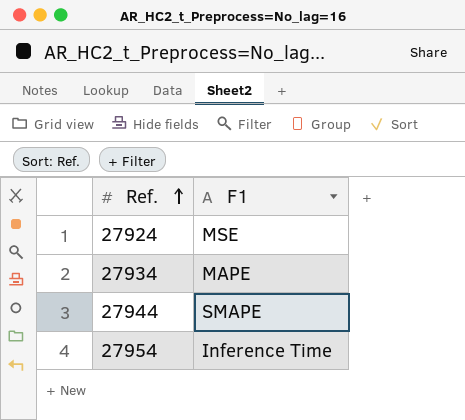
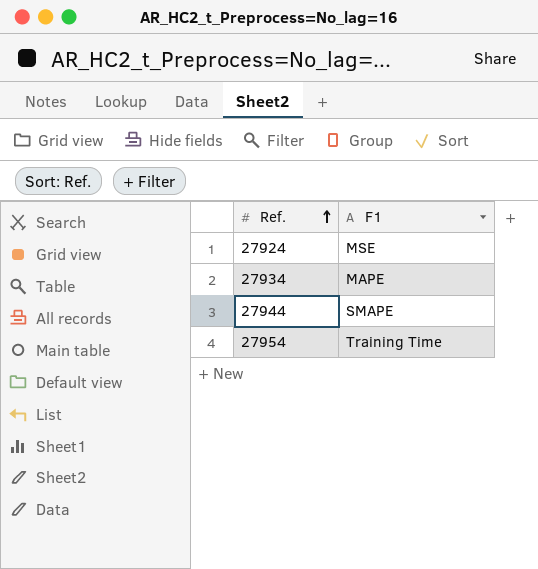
27954 | F1: Inference Time -> Training Time

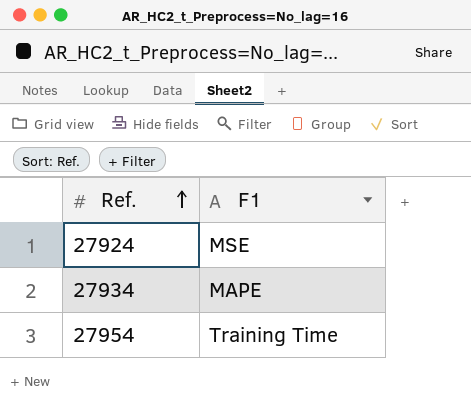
row 27944: SMAPE -> none

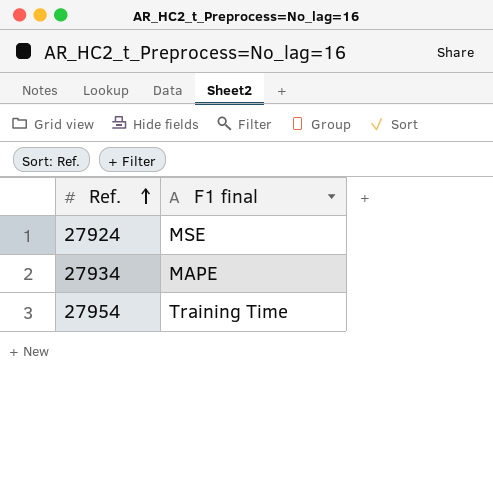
column name: F1 -> F1 final

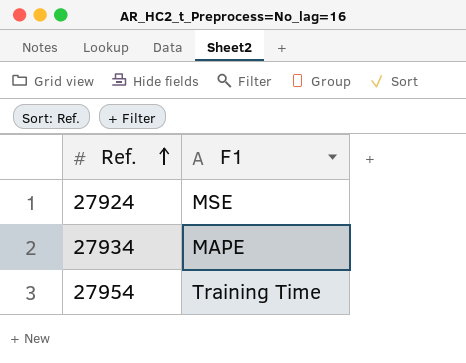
column name: F1 final -> F1

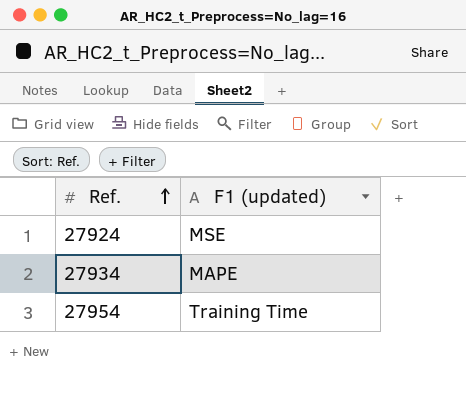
column name: F1 -> F1 (updated)

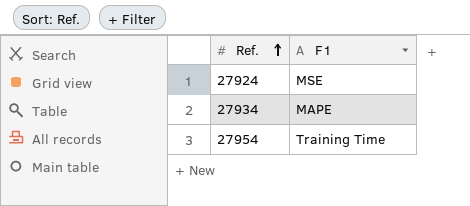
column name: F1 (updated) -> F1

